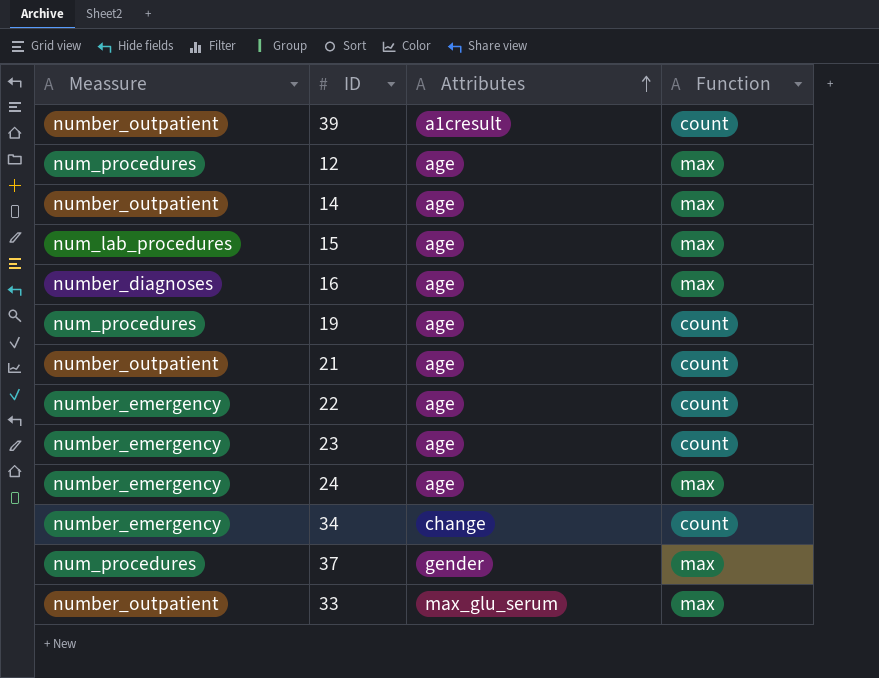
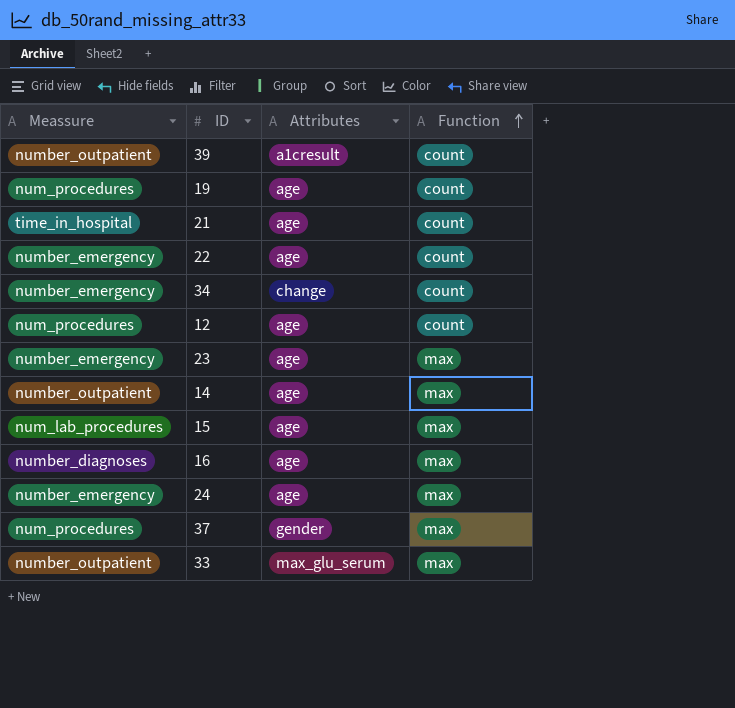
row order: Attributes ascending -> Function ascending
21 | Meassure: number_outpatient -> time_in_hospital
12 | Function: max -> count
23 | Function: count -> max

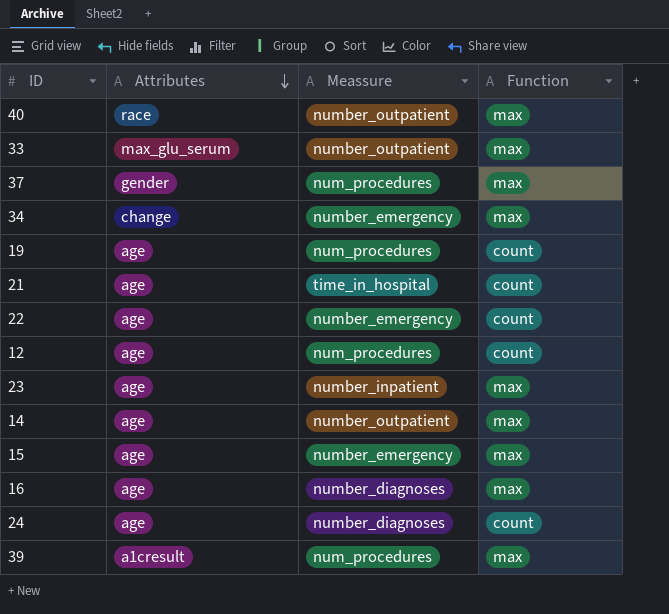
row order: Function ascending -> Attributes descending
column Meassure | position: 1 -> 3
row 40: none -> race | number_outpatient | max
34 | Function: count -> max
23 | Meassure: number_emergency -> number_inpatient
15 | Meassure: num_lab_procedures -> number_emergency
24 | Meassure: number_emergency -> number_diagnoses
24 | Function: max -> count
39 | Meassure: number_outpatient -> num_procedures
39 | Function: count -> max

